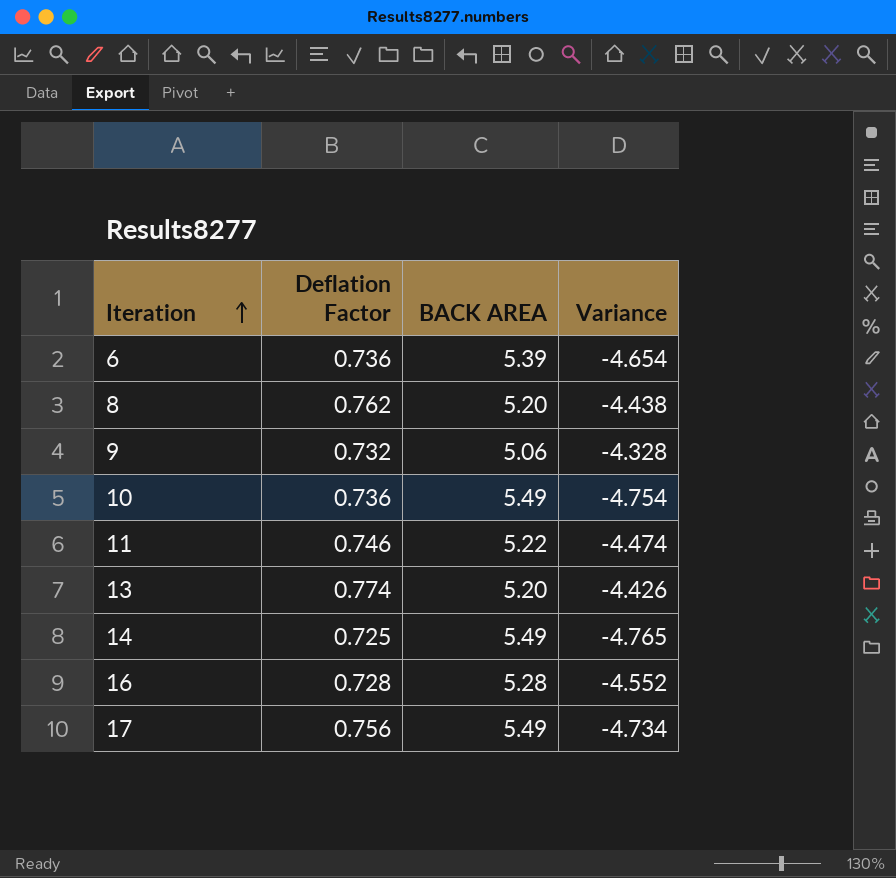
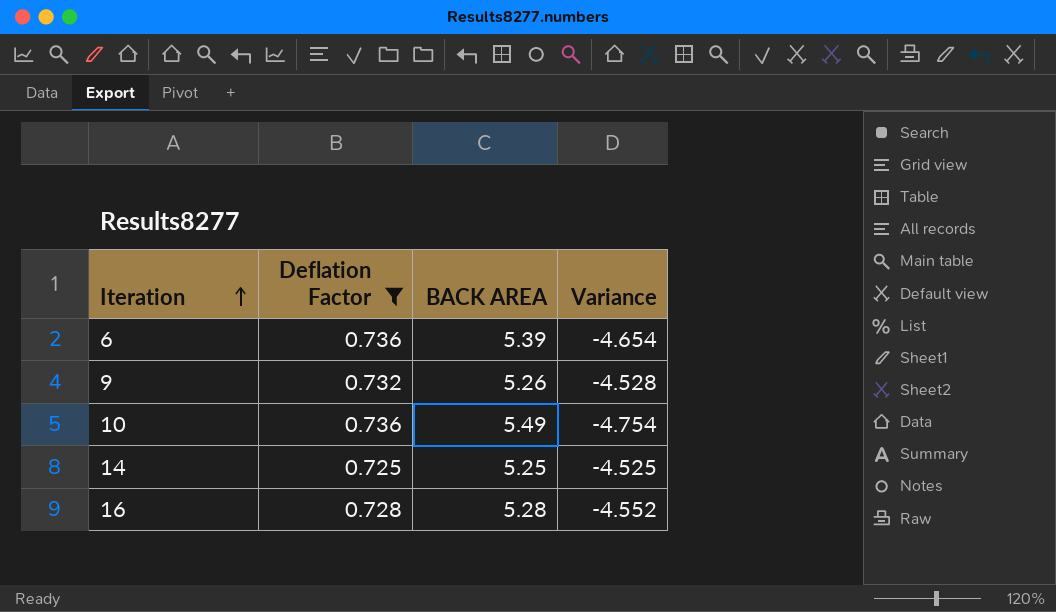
filter: none -> Deflation Factor <= 0.736
9 | BACK AREA: 5.06 -> 5.26
9 | Variance: -4.328 -> -4.528
14 | BACK AREA: 5.49 -> 5.25
14 | Variance: -4.765 -> -4.525

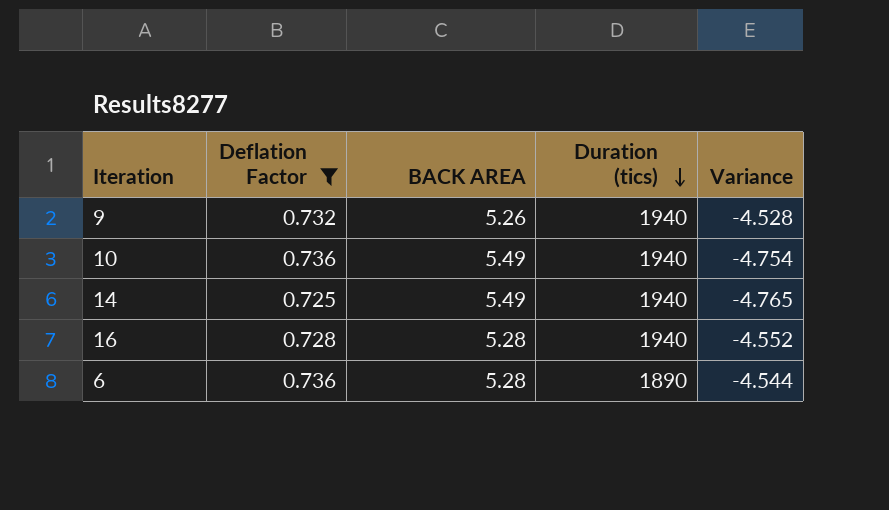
row order: Iteration ascending -> Duration (tics) descending
column Duration (tics) | position: none -> 4
14 | BACK AREA: 5.25 -> 5.49
14 | Variance: -4.525 -> -4.765
6 | BACK AREA: 5.39 -> 5.28
6 | Variance: -4.654 -> -4.544

